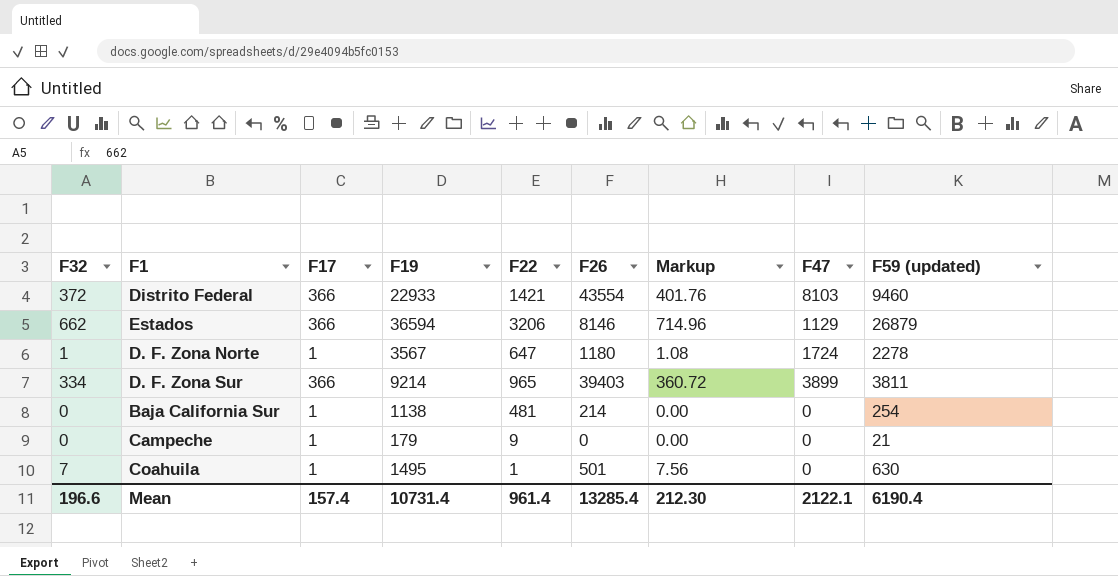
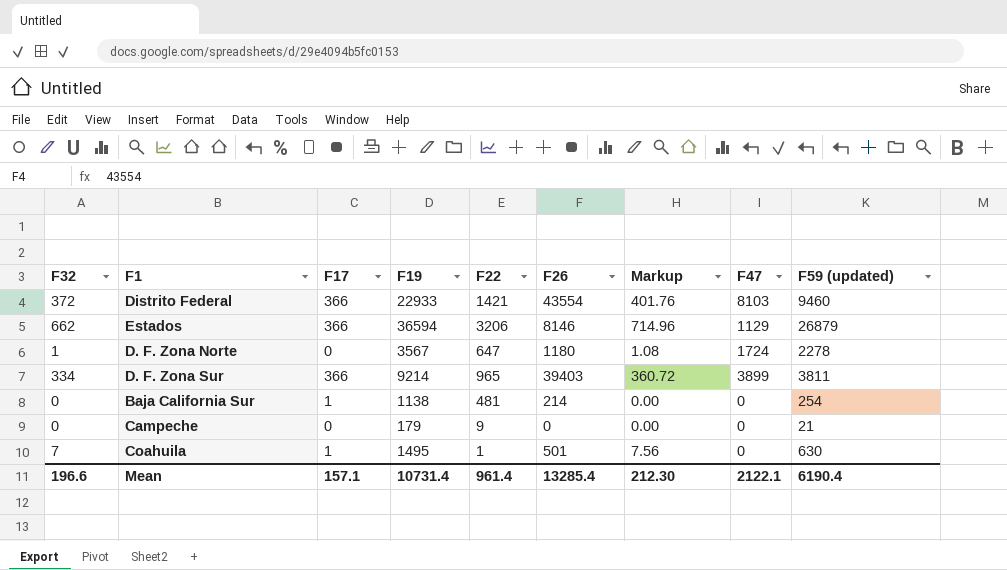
D. F. Zona Norte | F17: 1 -> 0
Campeche | F17: 1 -> 0
Mean | F17: 157.4 -> 157.1

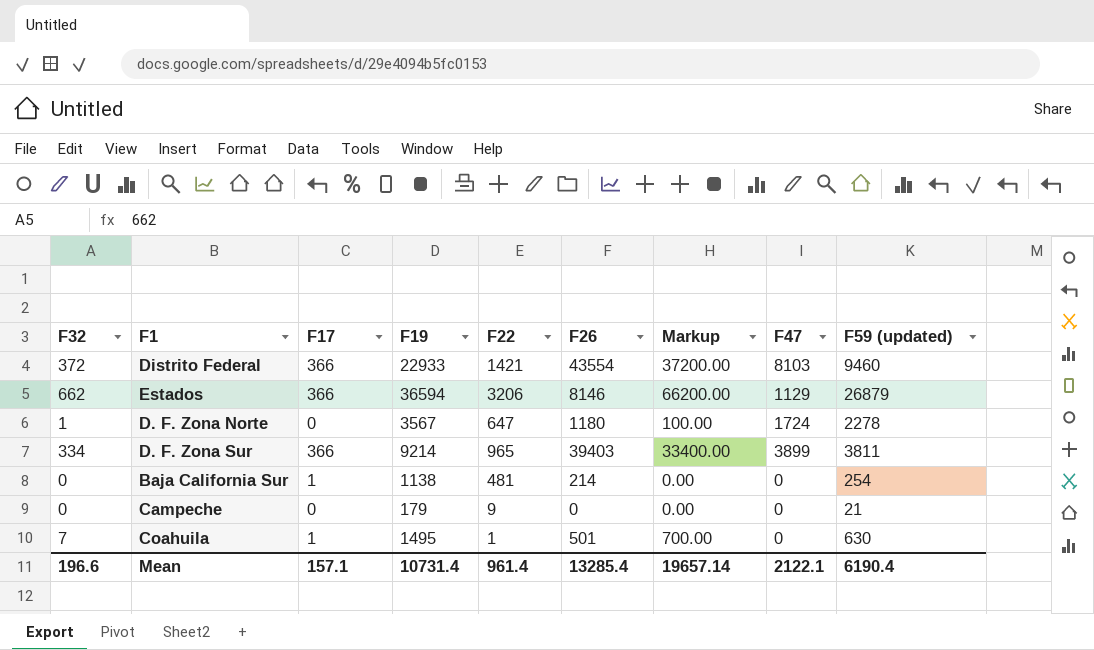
column Markup | formula: [F32] * 1.08 -> [F32] * 100
Mean | Markup: 212.30 -> 19657.14

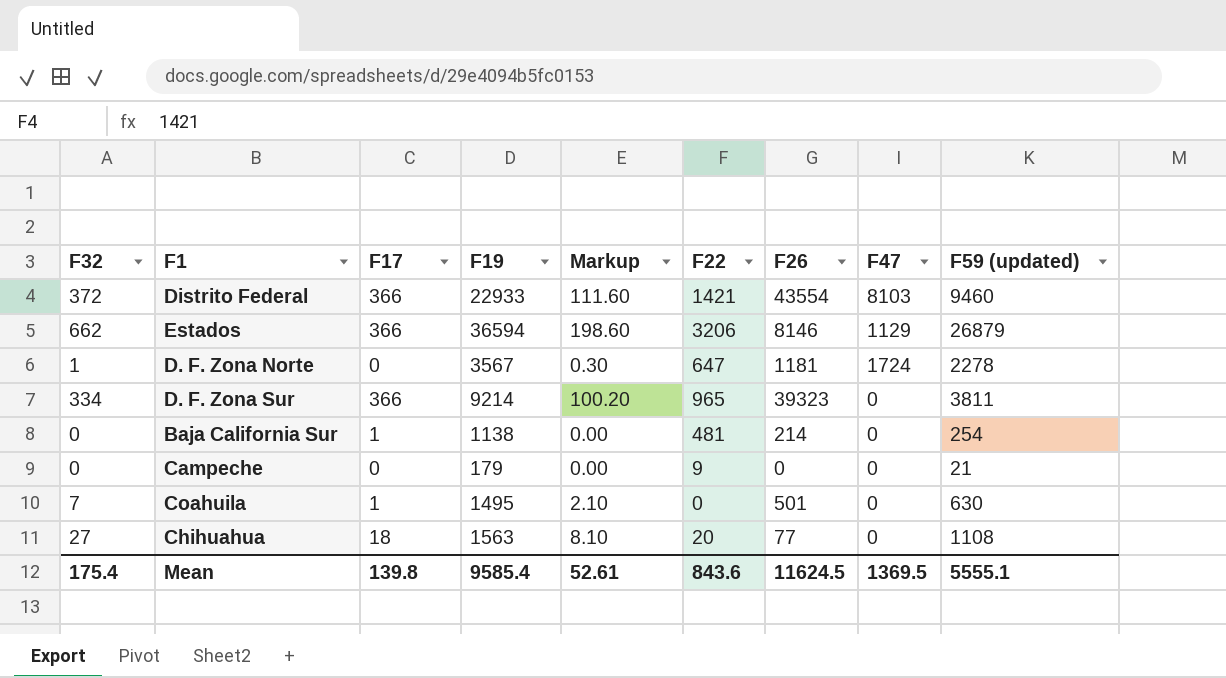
column Markup | formula: [F32] * 100 -> [F32] * 0.3
column Markup | position: 7 -> 5
D. F. Zona Norte | F26: 1180 -> 1181
D. F. Zona Sur | F26: 39403 -> 39323
D. F. Zona Sur | F47: 3899 -> 0
Coahuila | F22: 1 -> 0
row Chihuahua: none -> 27 | 18 | 1563 | 8.10 | 20 | 77 | 0 | 1108
Mean | F32: 196.6 -> 175.4
Mean | F17: 157.1 -> 139.8
Mean | F19: 10731.4 -> 9585.4
Mean | Markup: 19657.14 -> 52.61
Mean | F22: 961.4 -> 843.6
Mean | F26: 13285.4 -> 11624.5
Mean | F47: 2122.1 -> 1369.5
Mean | F59 (updated): 6190.4 -> 5555.1

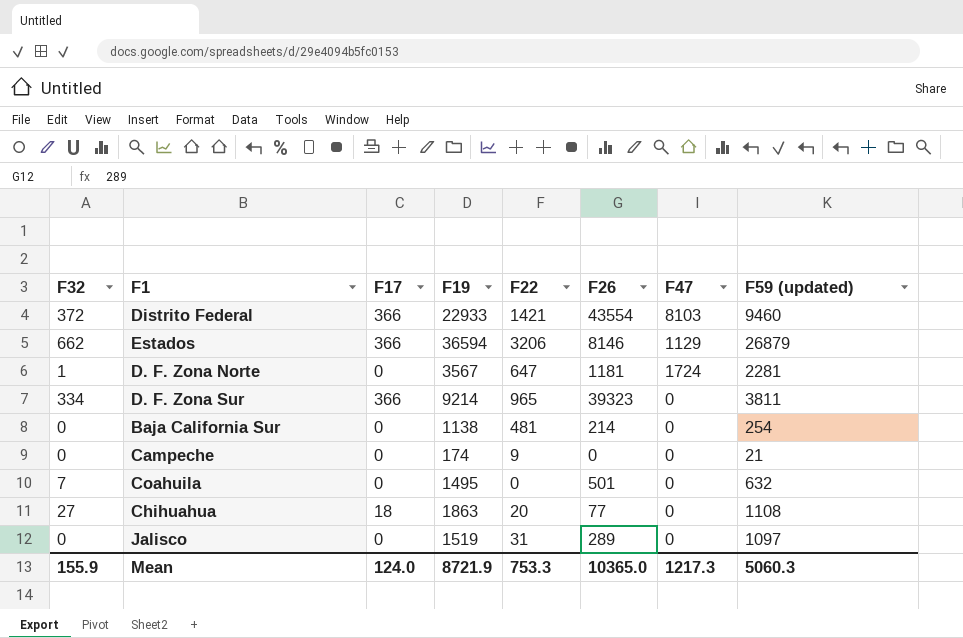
column Markup | formula: [F32] * 0.3 -> none
D. F. Zona Norte | F59 (updated): 2278 -> 2281
Baja California Sur | F17: 1 -> 0
Campeche | F19: 179 -> 174
Coahuila | F17: 1 -> 0
Coahuila | F59 (updated): 630 -> 632
Chihuahua | F19: 1563 -> 1863
row Jalisco: none -> 0 | 0 | 1519 | 31 | 289 | 0 | 1097
Mean | F32: 175.4 -> 155.9
Mean | F17: 139.8 -> 124.0
Mean | F19: 9585.4 -> 8721.9
Mean | F22: 843.6 -> 753.3
Mean | F26: 11624.5 -> 10365.0
Mean | F47: 1369.5 -> 1217.3
Mean | F59 (updated): 5555.1 -> 5060.3

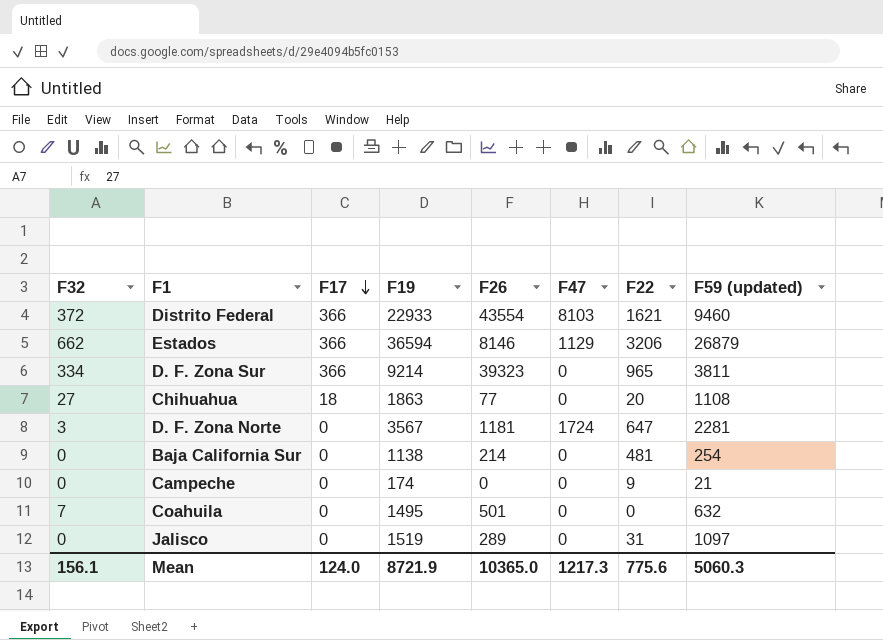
row order: none -> F17 descending
column F22 | position: 5 -> 7
Distrito Federal | F22: 1421 -> 1621
D. F. Zona Norte | F32: 1 -> 3
Mean | F32: 155.9 -> 156.1
Mean | F22: 753.3 -> 775.6

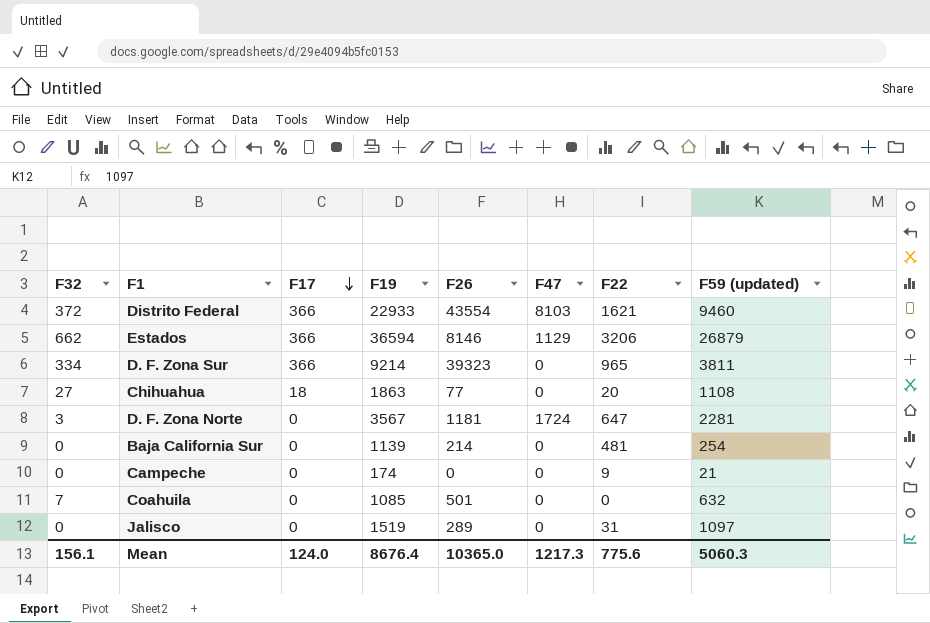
Baja California Sur | F19: 1138 -> 1139
Coahuila | F19: 1495 -> 1085
Mean | F19: 8721.9 -> 8676.4

